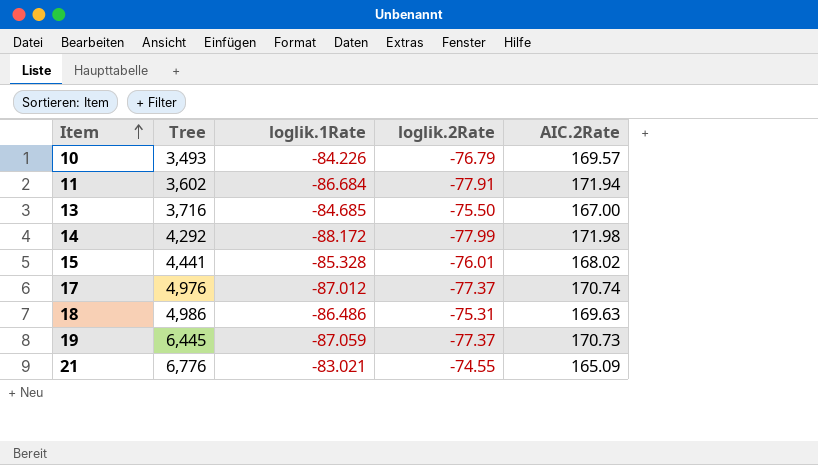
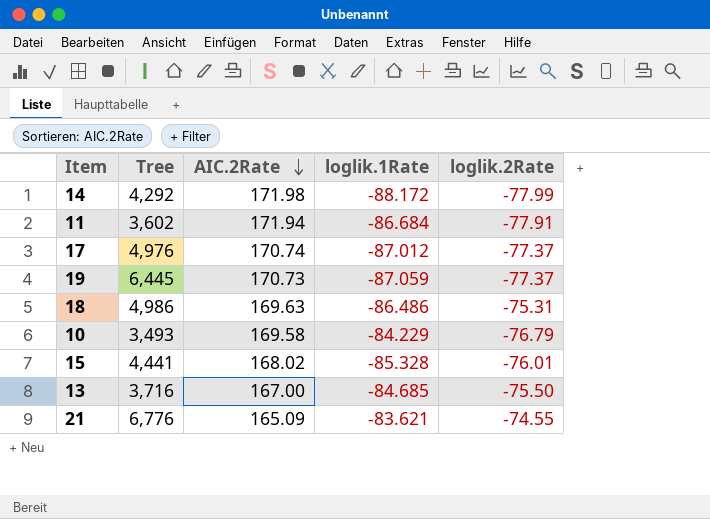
row order: Item ascending -> AIC.2Rate descending
column AIC.2Rate | position: 5 -> 3
10 | AIC.2Rate: 169.57 -> 169.58
10 | loglik.1Rate: -84.226 -> -84.229
21 | loglik.1Rate: -83.021 -> -83.621

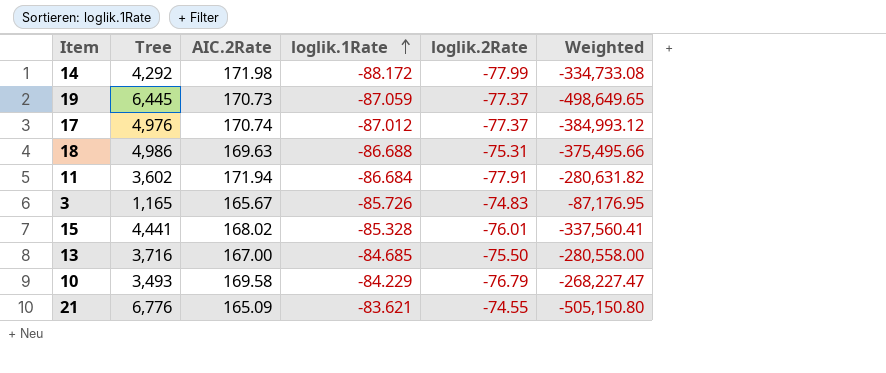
row order: AIC.2Rate descending -> loglik.1Rate ascending
column Weighted | formula: none -> [Tree] * [loglik.2Rate]
18 | loglik.1Rate: -86.486 -> -86.688
row 3: none -> 1,165 | 165.67 | -85.726 | -74.83 | -87,176.95

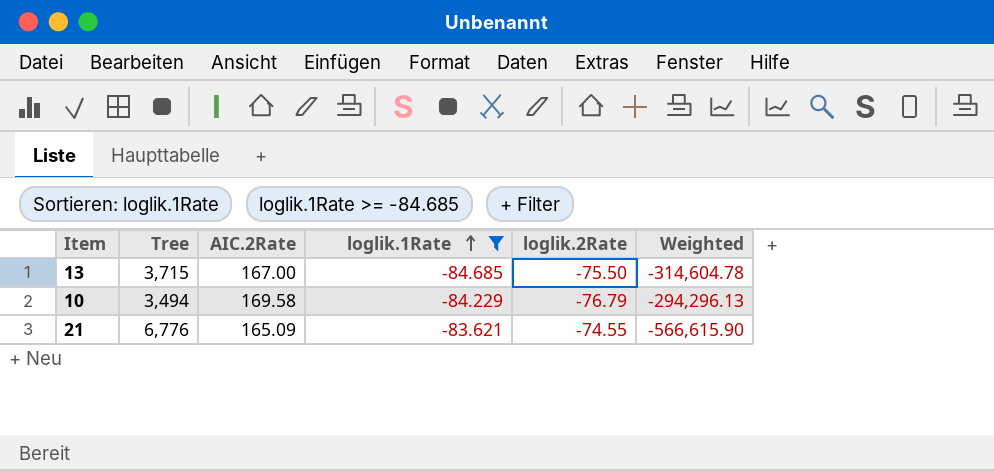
filter: none -> loglik.1Rate >= -84.685
column Weighted | formula: [Tree] * [loglik.2Rate] -> [Tree] * [loglik.1Rate]
13 | Tree: 3,716 -> 3,715
10 | Tree: 3,493 -> 3,494

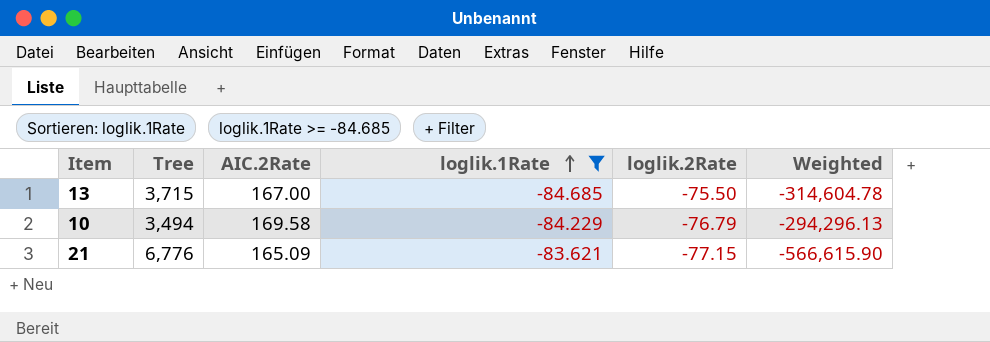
21 | loglik.2Rate: -74.55 -> -77.15

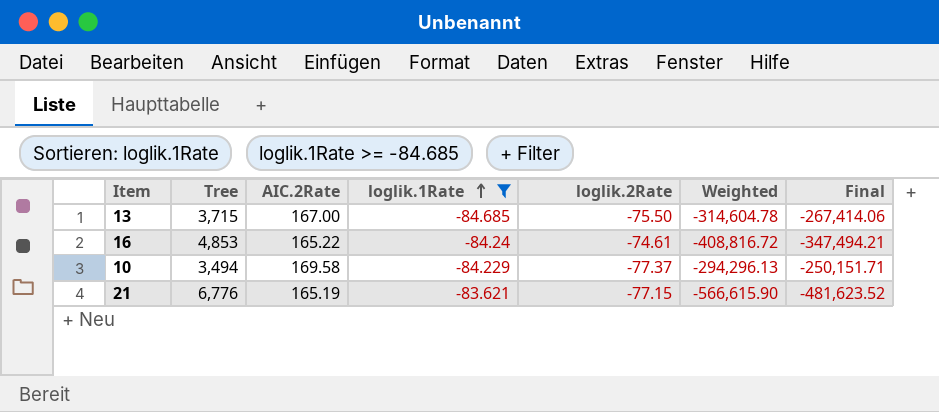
column Final | formula: none -> [Weighted] * 0.85
row 16: none -> 4,853 | 165.22 | -84.24 | -74.61 | -408,816.72 | -347,494.21
10 | loglik.2Rate: -76.79 -> -77.37
21 | AIC.2Rate: 165.09 -> 165.19

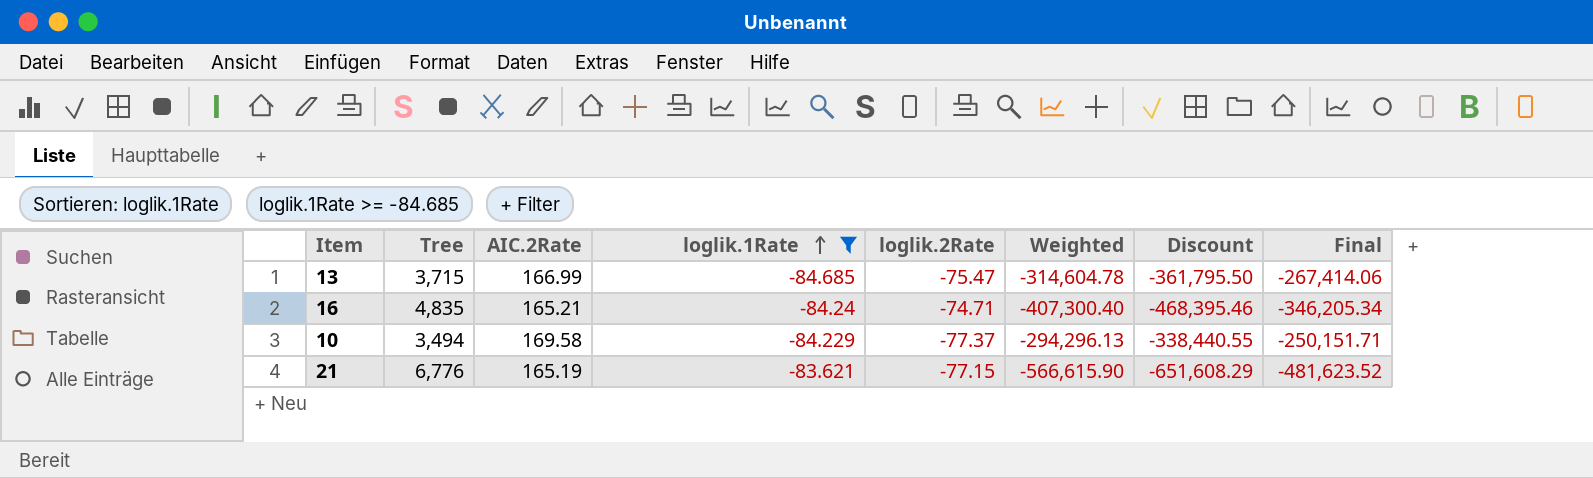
column Discount | formula: none -> [Weighted] * 1.15
13 | AIC.2Rate: 167.00 -> 166.99
13 | loglik.2Rate: -75.50 -> -75.47
16 | Tree: 4,853 -> 4,835
16 | AIC.2Rate: 165.22 -> 165.21
16 | loglik.2Rate: -74.61 -> -74.71
16 | Weighted: -408,816.72 -> -407,300.40
16 | Final: -347,494.21 -> -346,205.34

